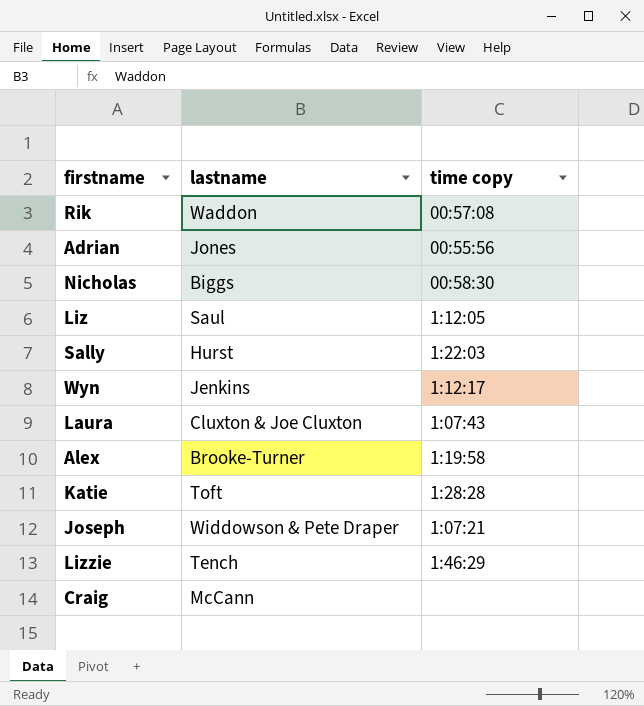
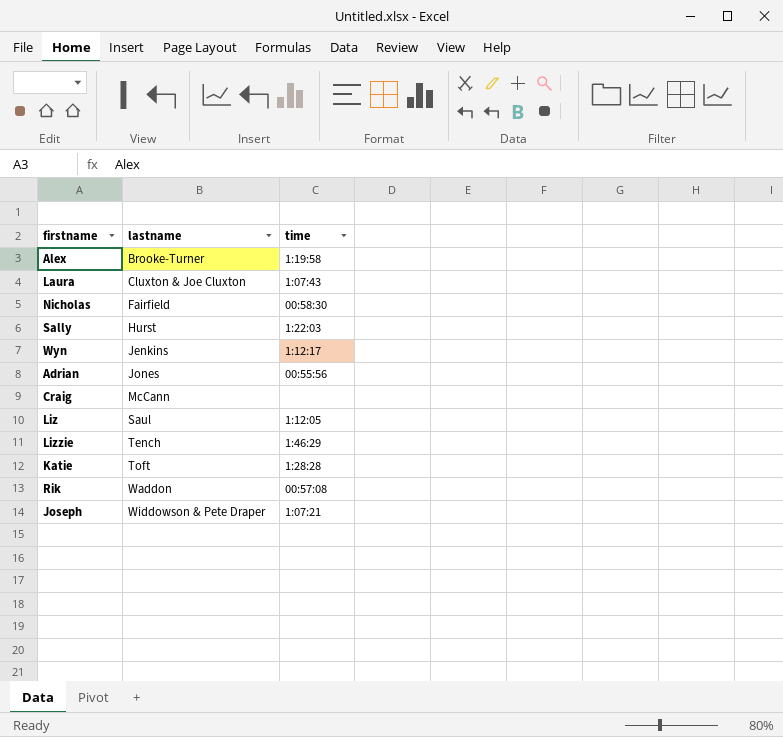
row order: none -> lastname ascending
column name: time copy -> time
Nicholas | lastname: Biggs -> Fairfield

